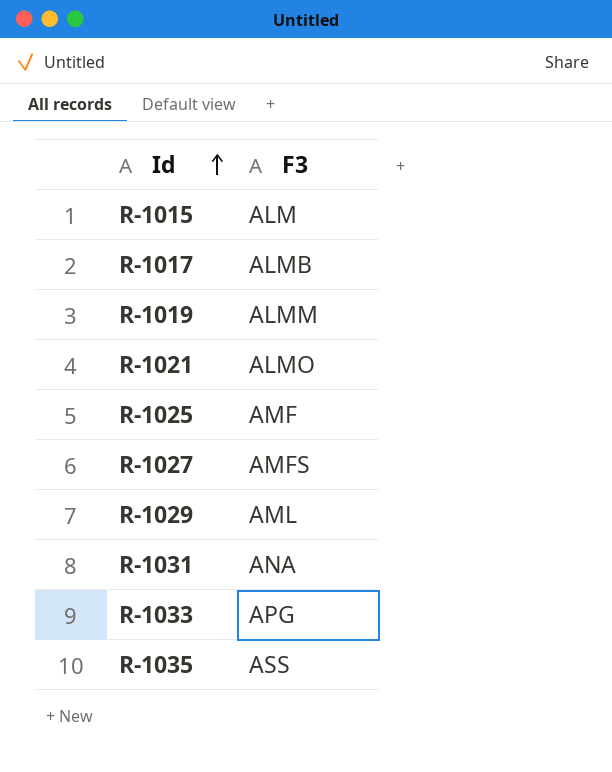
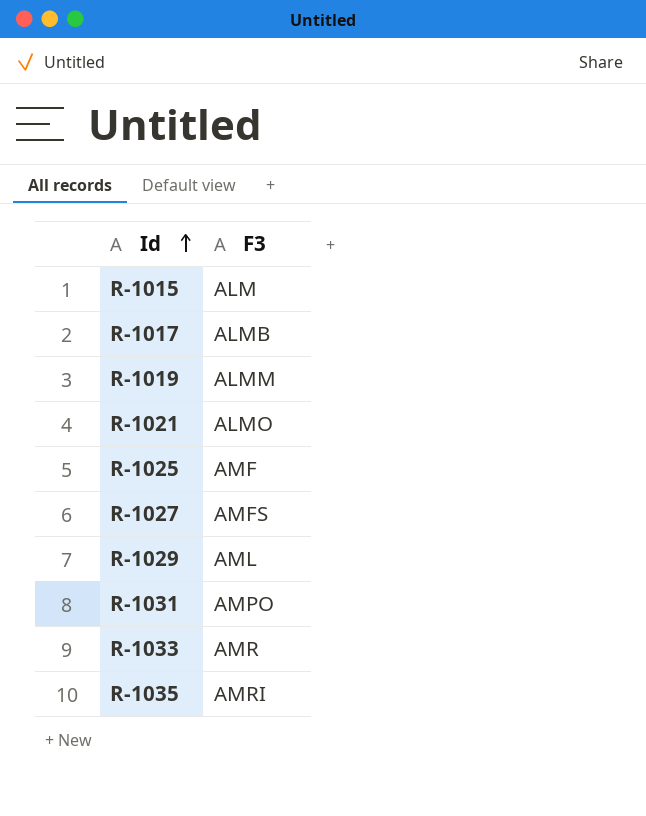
R-1031 | F3: ANA -> AMPO
R-1033 | F3: APG -> AMR
R-1035 | F3: ASS -> AMRI

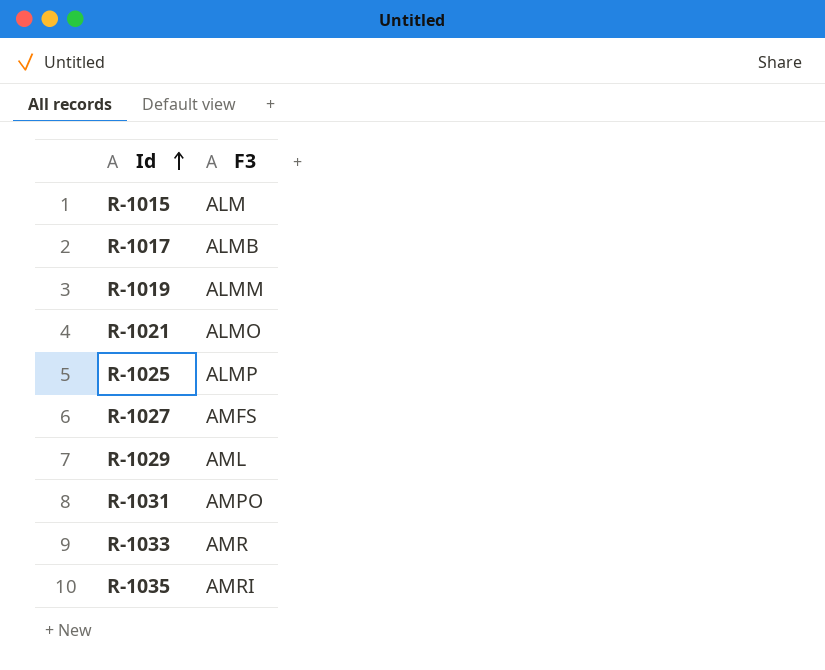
R-1025 | F3: AMF -> ALMP

